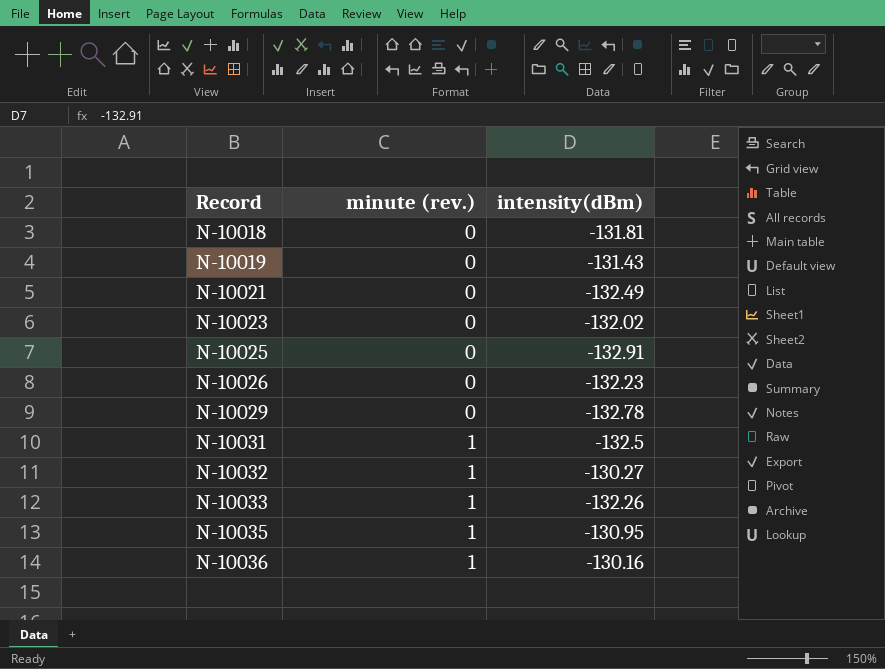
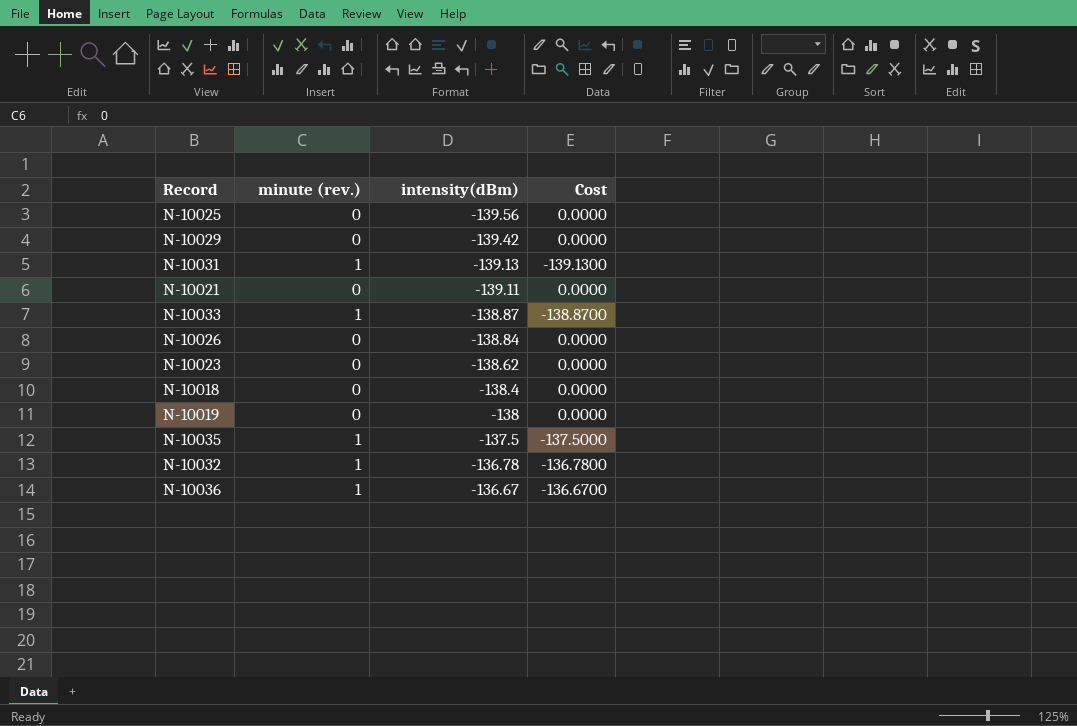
row order: Record ascending -> intensity(dBm) ascending
column Cost | formula: none -> [minute (rev.)] * [intensity(dBm)]
N-10025 | intensity(dBm): -132.91 -> -139.56
N-10029 | intensity(dBm): -132.78 -> -139.42
N-10031 | intensity(dBm): -132.5 -> -139.13
N-10021 | intensity(dBm): -132.49 -> -139.11
N-10033 | intensity(dBm): -132.26 -> -138.87
N-10026 | intensity(dBm): -132.23 -> -138.84
N-10023 | intensity(dBm): -132.02 -> -138.62
N-10018 | intensity(dBm): -131.81 -> -138.4
N-10019 | intensity(dBm): -131.43 -> -138
N-10035 | intensity(dBm): -130.95 -> -137.5
N-10032 | intensity(dBm): -130.27 -> -136.78
N-10036 | intensity(dBm): -130.16 -> -136.67

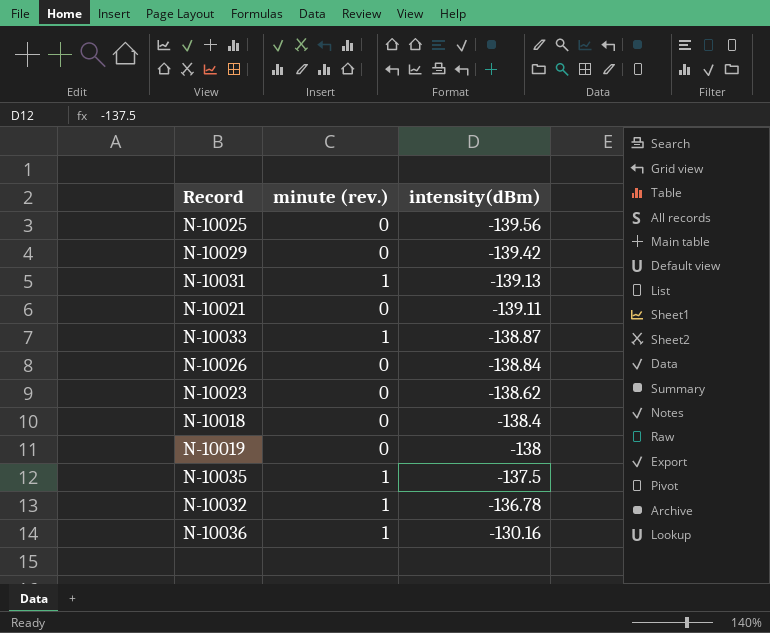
column Cost | formula: [minute (rev.)] * [intensity(dBm)] -> none
N-10036 | intensity(dBm): -136.67 -> -130.16

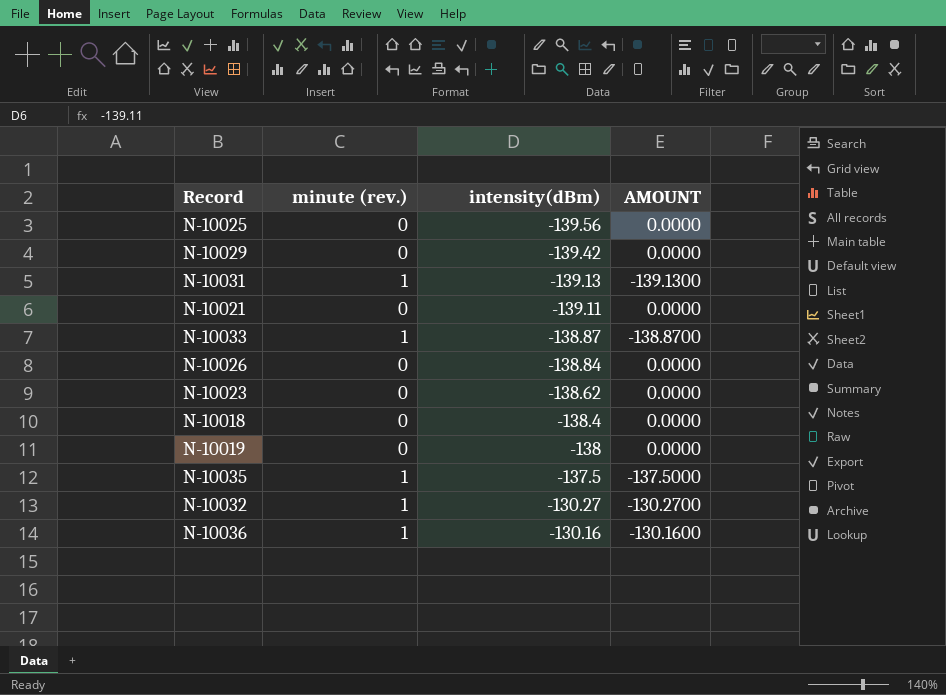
column AMOUNT | formula: none -> [minute (rev.)] * [intensity(dBm)]
N-10032 | intensity(dBm): -136.78 -> -130.27

